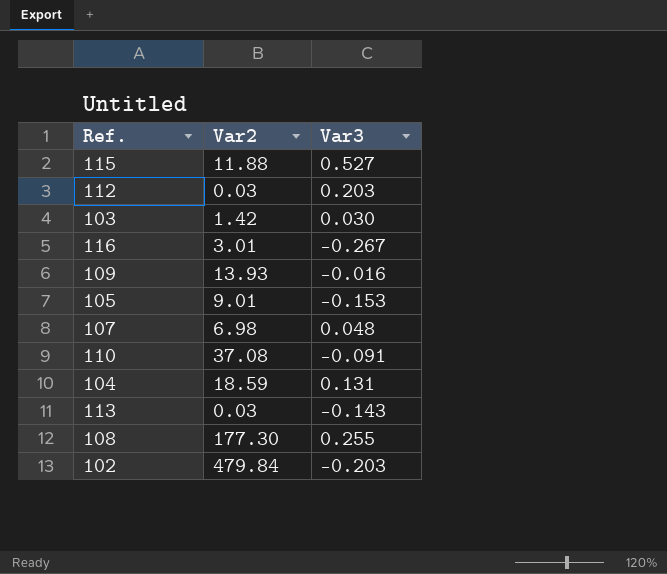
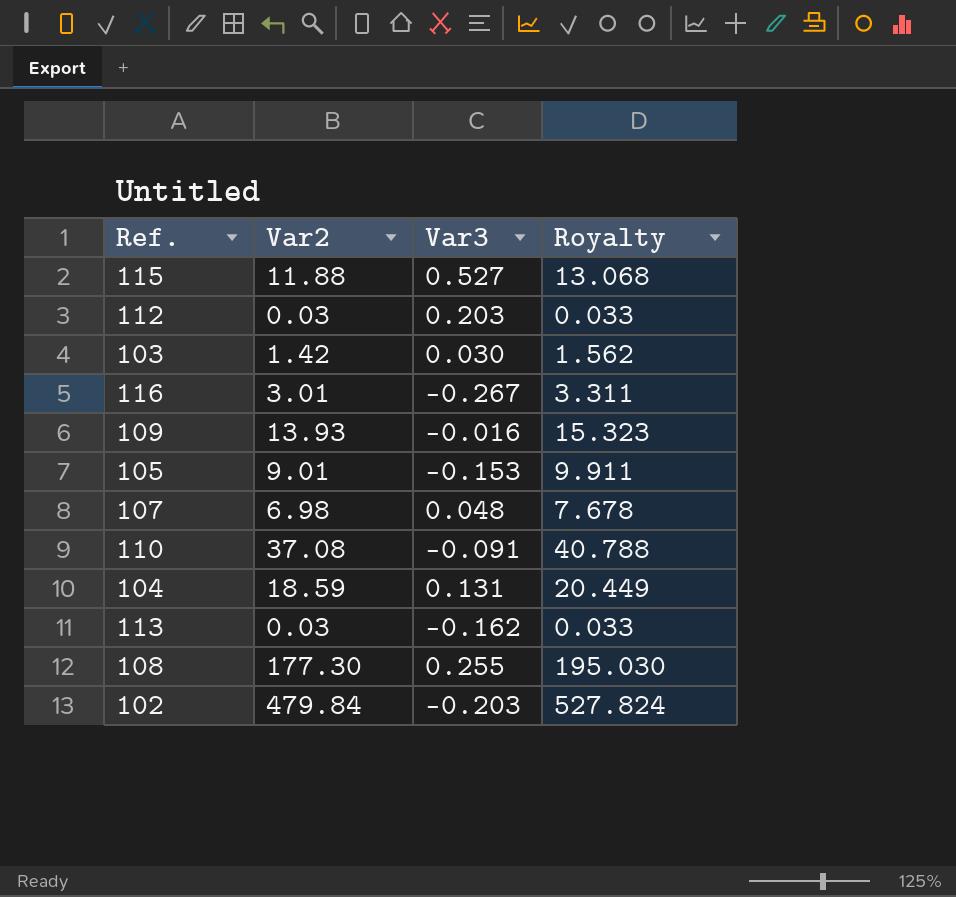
column Royalty | formula: none -> [Var2] * 1.1
113 | Var3: -0.143 -> -0.162

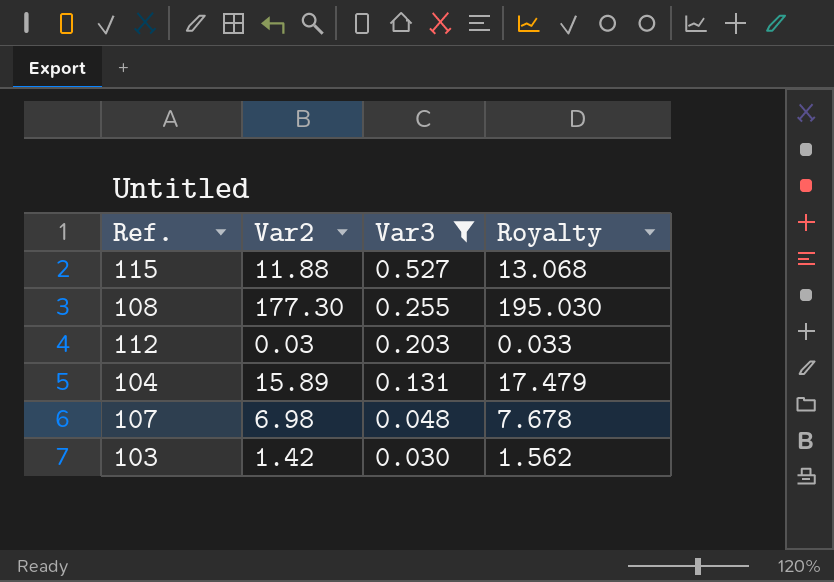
filter: none -> Var3 >= 0.030
row order: none -> Var3 descending
104 | Var2: 18.59 -> 15.89
104 | Royalty: 20.449 -> 17.479

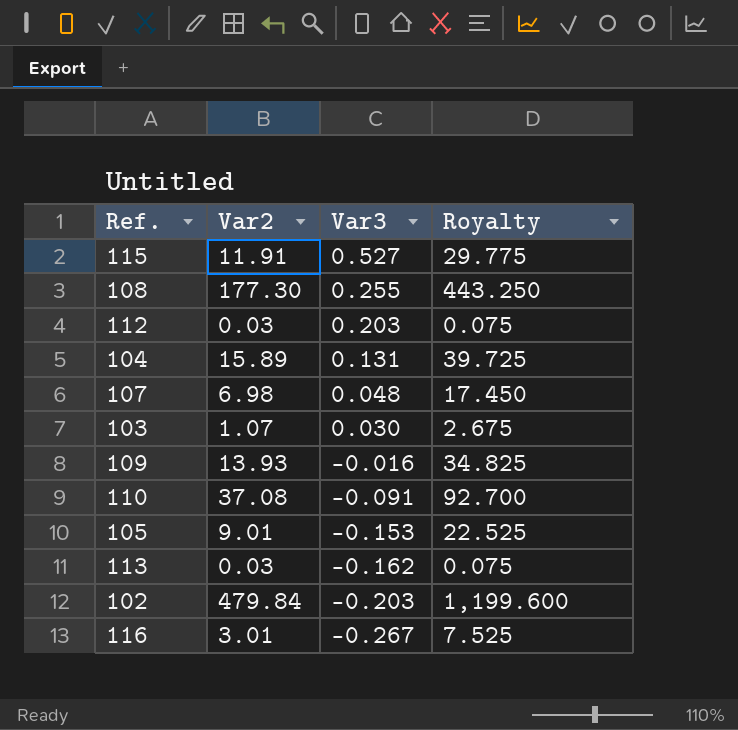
filter: Var3 >= 0.030 -> none
column Royalty | formula: [Var2] * 1.1 -> [Var2] * 2.5
115 | Var2: 11.88 -> 11.91
103 | Var2: 1.42 -> 1.07

